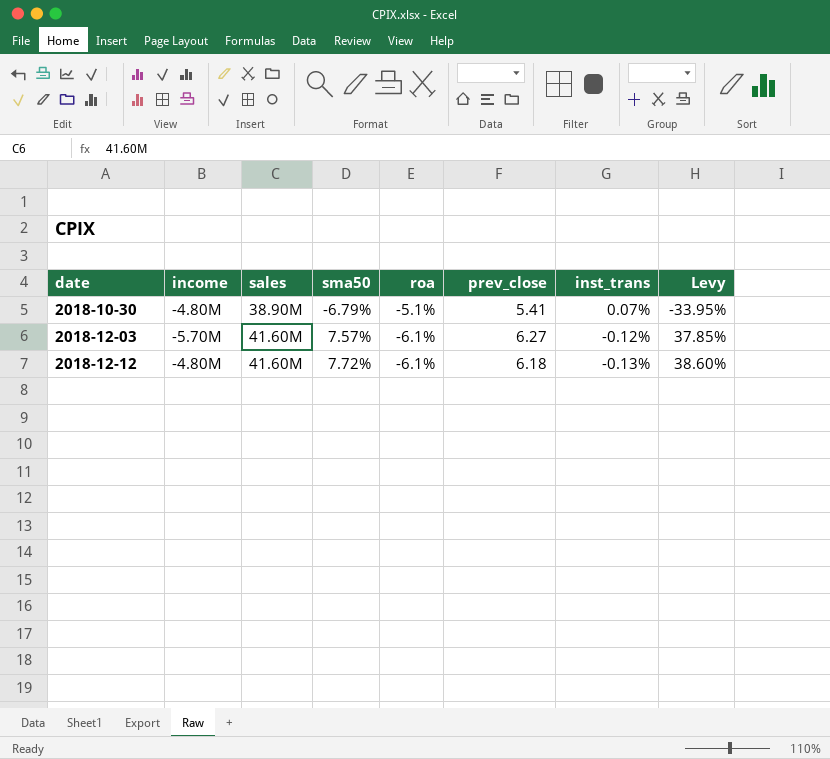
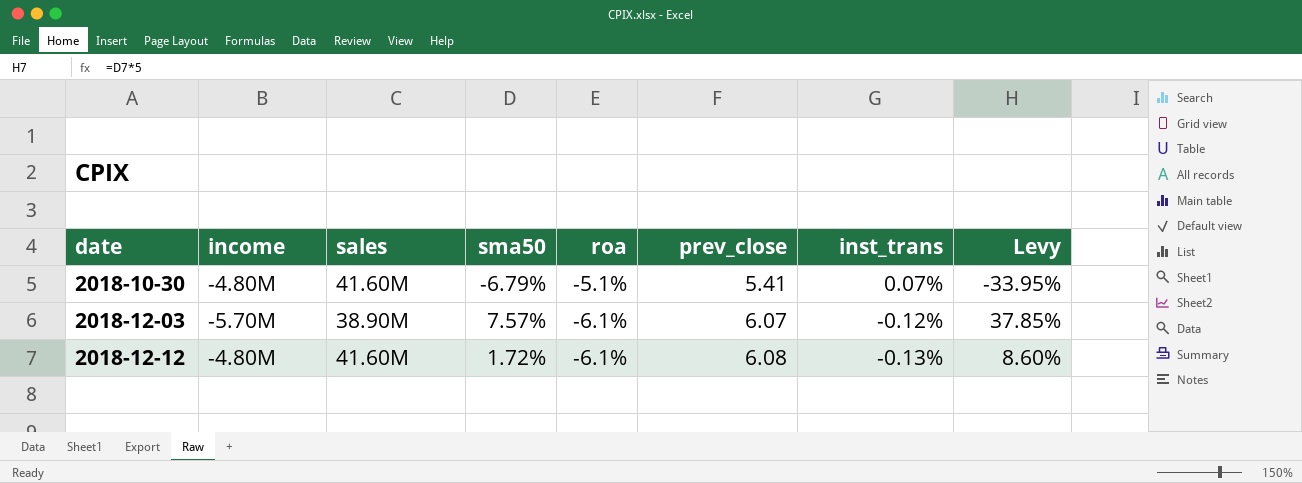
2018-10-30 | sales: 38.90M -> 41.60M
2018-12-03 | sales: 41.60M -> 38.90M
2018-12-03 | prev_close: 6.27 -> 6.07
2018-12-12 | sma50: 7.72% -> 1.72%
2018-12-12 | prev_close: 6.18 -> 6.08
2018-12-12 | Levy: 38.60% -> 8.60%

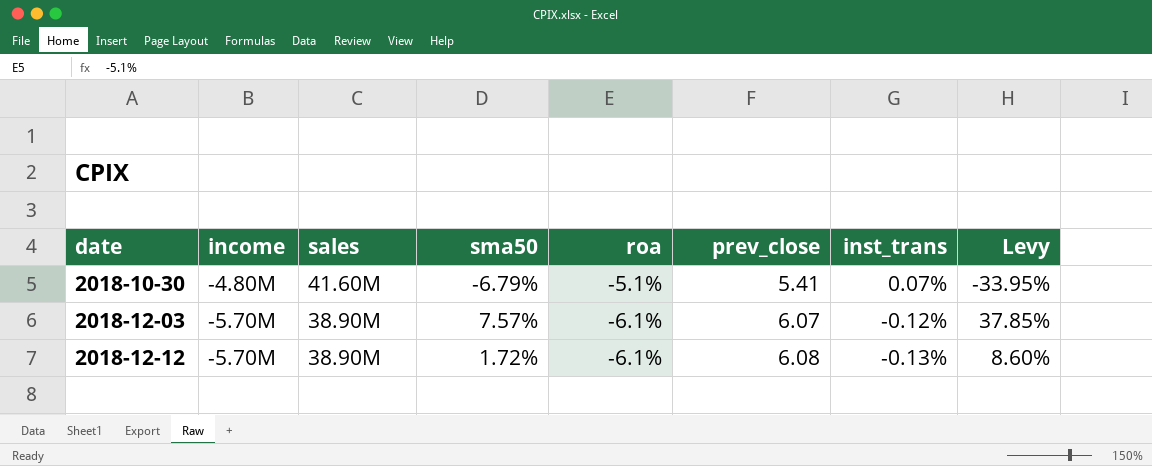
2018-12-12 | income: -4.80M -> -5.70M
2018-12-12 | sales: 41.60M -> 38.90M

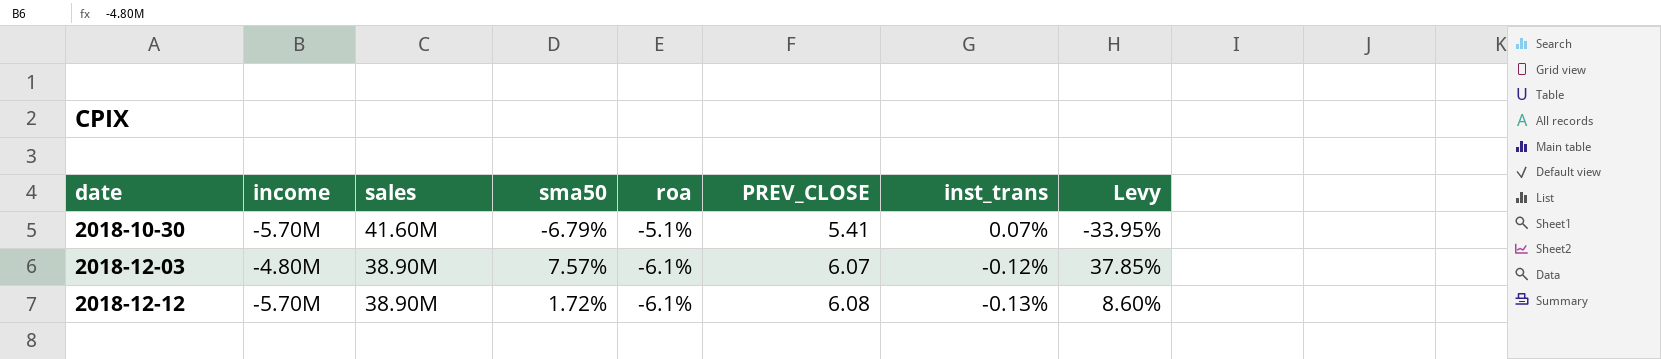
column name: prev_close -> PREV_CLOSE
2018-10-30 | income: -4.80M -> -5.70M
2018-12-03 | income: -5.70M -> -4.80M

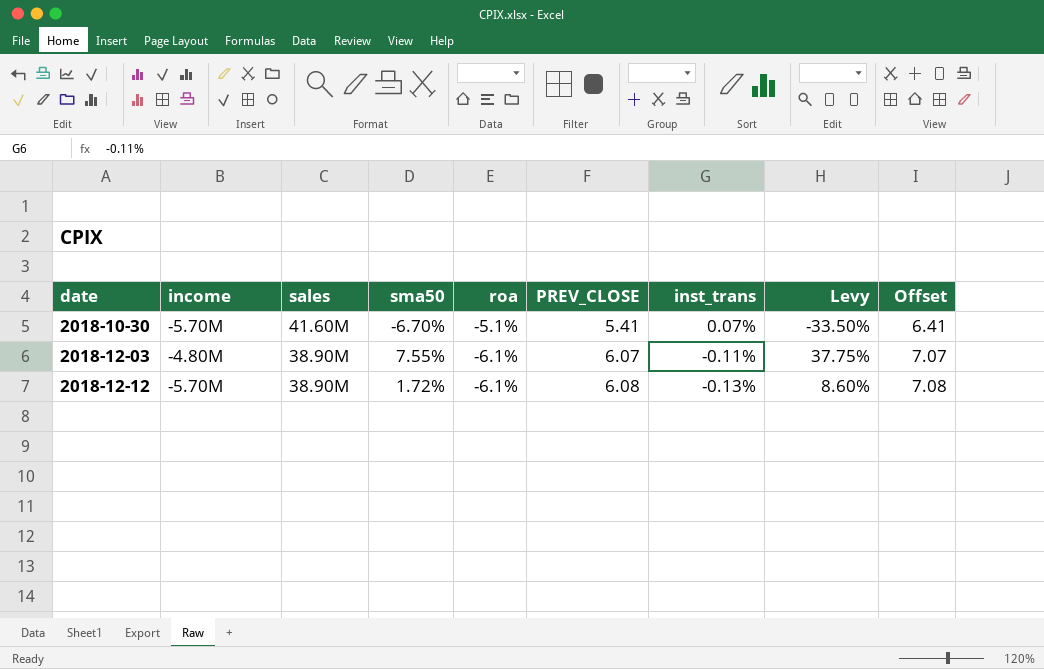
column Offset | formula: none -> [PREV_CLOSE] + 1
2018-10-30 | sma50: -6.79% -> -6.70%
2018-10-30 | Levy: -33.95% -> -33.50%
2018-12-03 | sma50: 7.57% -> 7.55%
2018-12-03 | inst_trans: -0.12% -> -0.11%
2018-12-03 | Levy: 37.85% -> 37.75%

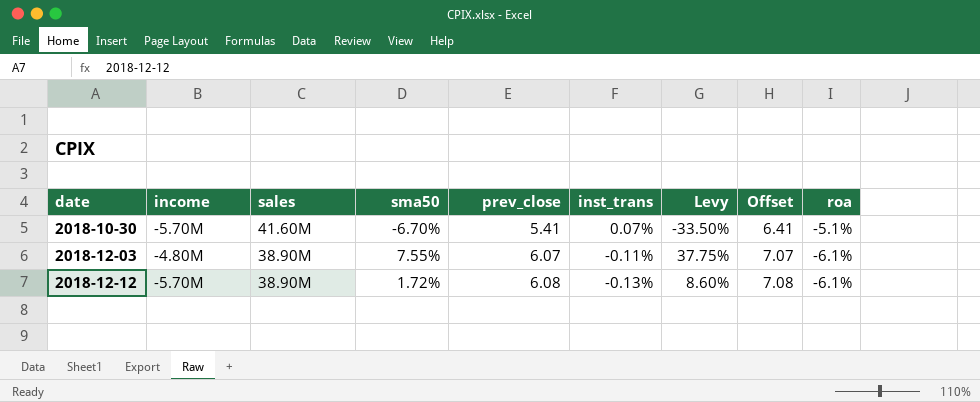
column name: PREV_CLOSE -> prev_close
column roa | position: 5 -> 9

